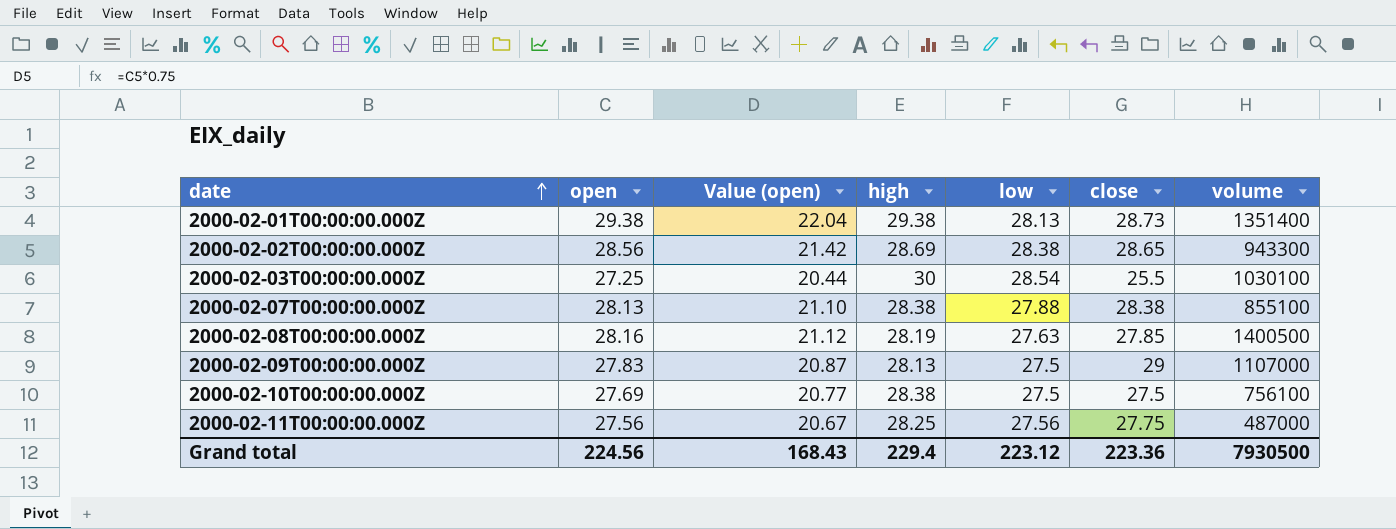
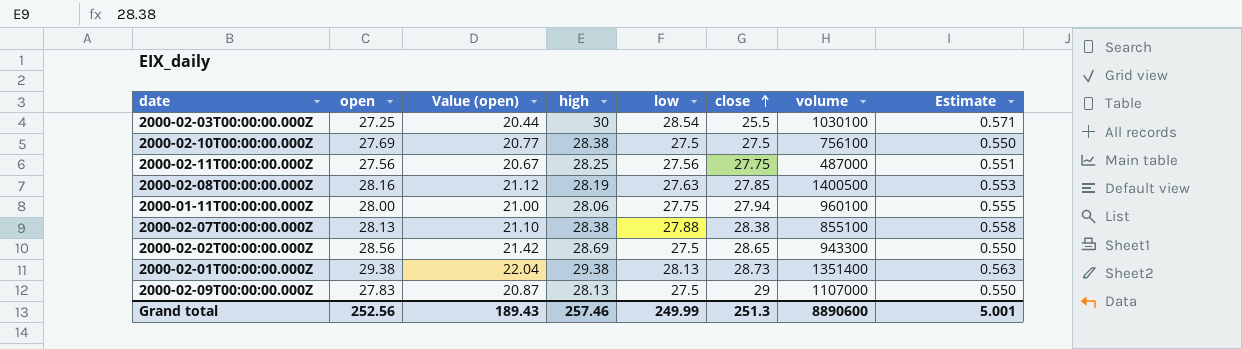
row order: date ascending -> close ascending
column Estimate | formula: none -> [low] * 0.02
row 2000-01-11T00:00:00.000Z: none -> 28.00 | 21.00 | 28.06 | 27.75 | 27.94 | 960100 | 0.555
2000-02-02T00:00:00.000Z | low: 28.38 -> 27.5
Grand total | open: 224.56 -> 252.56
Grand total | Value (open): 168.43 -> 189.43
Grand total | high: 229.4 -> 257.46
Grand total | low: 223.12 -> 249.99
Grand total | close: 223.36 -> 251.3
Grand total | volume: 7930500 -> 8890600

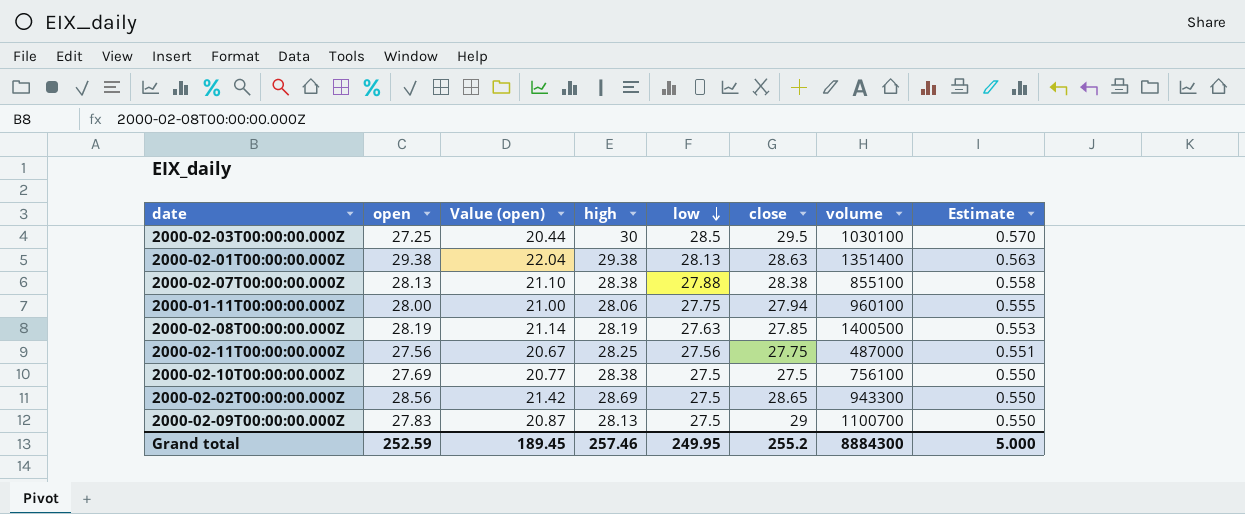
row order: close ascending -> low descending
2000-02-03T00:00:00.000Z | low: 28.54 -> 28.5
2000-02-03T00:00:00.000Z | close: 25.5 -> 29.5
2000-02-03T00:00:00.000Z | Estimate: 0.571 -> 0.570
2000-02-01T00:00:00.000Z | close: 28.73 -> 28.63
2000-02-08T00:00:00.000Z | open: 28.16 -> 28.19
2000-02-08T00:00:00.000Z | Value (open): 21.12 -> 21.14
2000-02-09T00:00:00.000Z | volume: 1107000 -> 1100700
Grand total | open: 252.56 -> 252.59
Grand total | Value (open): 189.43 -> 189.45
Grand total | low: 249.99 -> 249.95
Grand total | close: 251.3 -> 255.2
Grand total | volume: 8890600 -> 8884300
Grand total | Estimate: 5.001 -> 5.000

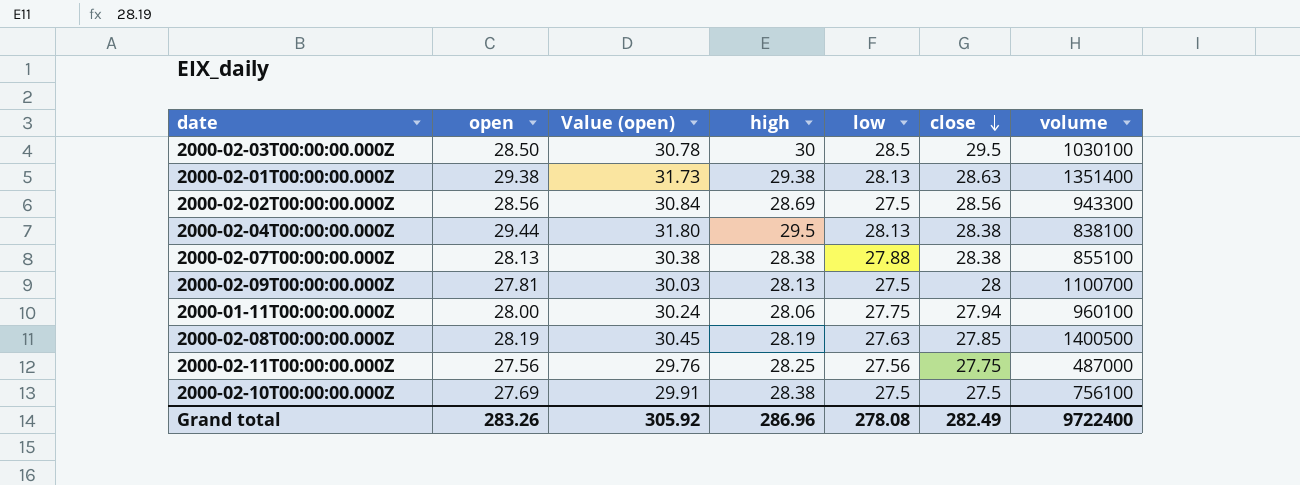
row order: low descending -> close descending
column Estimate | formula: [low] * 0.02 -> none
column Value (open) | formula: [open] * 0.75 -> [open] * 1.08
2000-02-03T00:00:00.000Z | open: 27.25 -> 28.50
2000-02-02T00:00:00.000Z | close: 28.65 -> 28.56
row 2000-02-04T00:00:00.000Z: none -> 29.44 | 31.80 | 29.5 | 28.13 | 28.38 | 838100
2000-02-09T00:00:00.000Z | open: 27.83 -> 27.81
2000-02-09T00:00:00.000Z | close: 29 -> 28
Grand total | open: 252.59 -> 283.26
Grand total | Value (open): 189.45 -> 305.92
Grand total | high: 257.46 -> 286.96
Grand total | low: 249.95 -> 278.08
Grand total | close: 255.2 -> 282.49
Grand total | volume: 8884300 -> 9722400

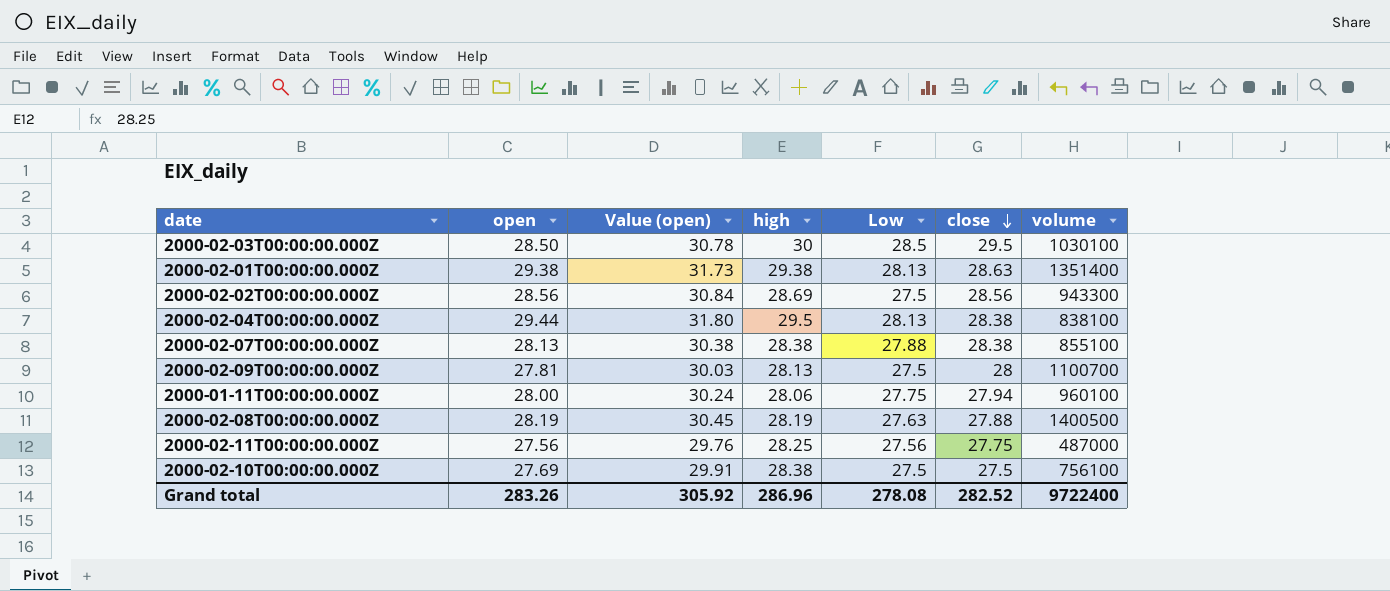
column name: low -> Low
2000-02-08T00:00:00.000Z | close: 27.85 -> 27.88
Grand total | close: 282.49 -> 282.52

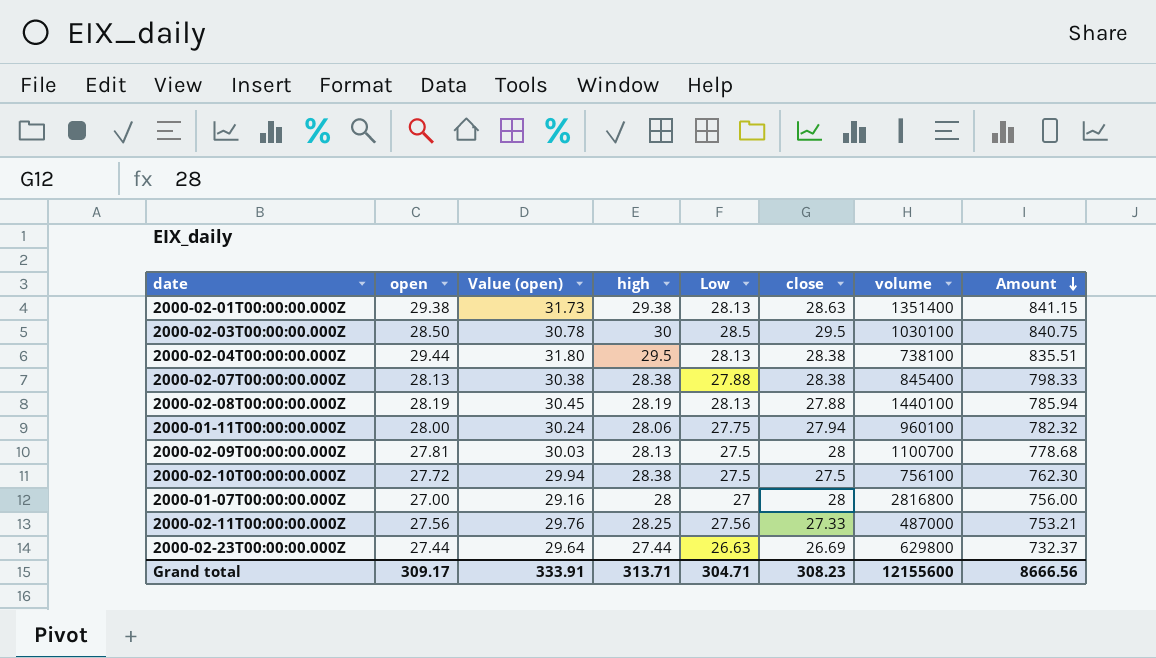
row order: close descending -> Amount descending
column Amount | formula: none -> [open] * [close]
row 2000-02-02T00:00:00.000Z: 28.56 | 30.84 | 28.69 | 27.5 | 28.56 | 943300 -> none
2000-02-04T00:00:00.000Z | volume: 838100 -> 738100
2000-02-07T00:00:00.000Z | volume: 855100 -> 845400
2000-02-08T00:00:00.000Z | Low: 27.63 -> 28.13
2000-02-08T00:00:00.000Z | volume: 1400500 -> 1440100
2000-02-10T00:00:00.000Z | open: 27.69 -> 27.72
2000-02-10T00:00:00.000Z | Value (open): 29.91 -> 29.94
row 2000-01-07T00:00:00.000Z: none -> 27.00 | 29.16 | 28 | 27 | 28 | 2816800 | 756.00
2000-02-11T00:00:00.000Z | close: 27.75 -> 27.33
row 2000-02-23T00:00:00.000Z: none -> 27.44 | 29.64 | 27.44 | 26.63 | 26.69 | 629800 | 732.37
Grand total | open: 283.26 -> 309.17
Grand total | Value (open): 305.92 -> 333.91
Grand total | high: 286.96 -> 313.71
Grand total | Low: 278.08 -> 304.71
Grand total | close: 282.52 -> 308.23
Grand total | volume: 9722400 -> 12155600

